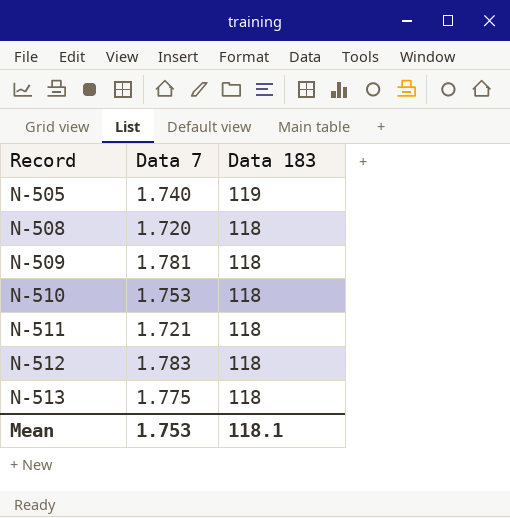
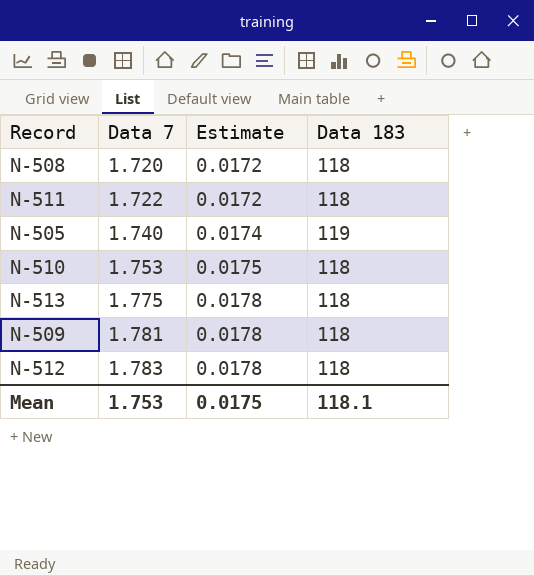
row order: Record ascending -> Data 7 ascending
column Estimate | formula: none -> [Data 7] * 0.01
N-511 | Data 7: 1.721 -> 1.722

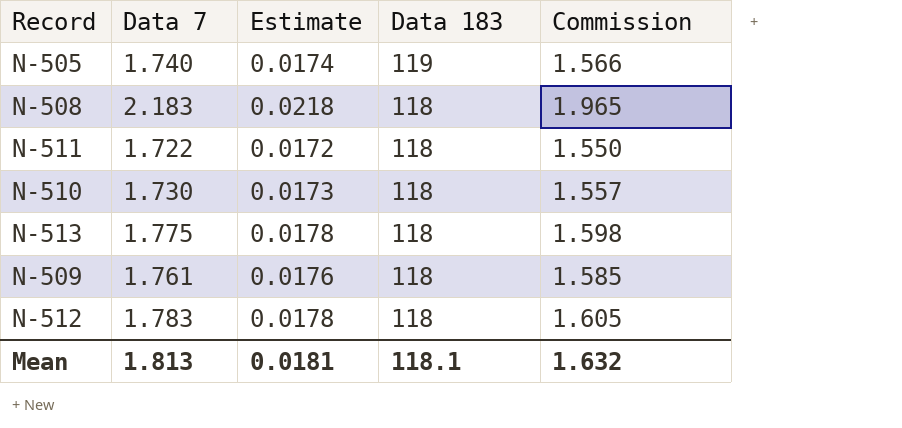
row order: Data 7 ascending -> Data 183 descending
column Commission | formula: none -> [Data 7] * 0.9
N-508 | Data 7: 1.720 -> 2.183
N-508 | Estimate: 0.0172 -> 0.0218
N-510 | Data 7: 1.753 -> 1.730
N-510 | Estimate: 0.0175 -> 0.0173
N-509 | Data 7: 1.781 -> 1.761
N-509 | Estimate: 0.0178 -> 0.0176
Mean | Data 7: 1.753 -> 1.813
Mean | Estimate: 0.0175 -> 0.0181

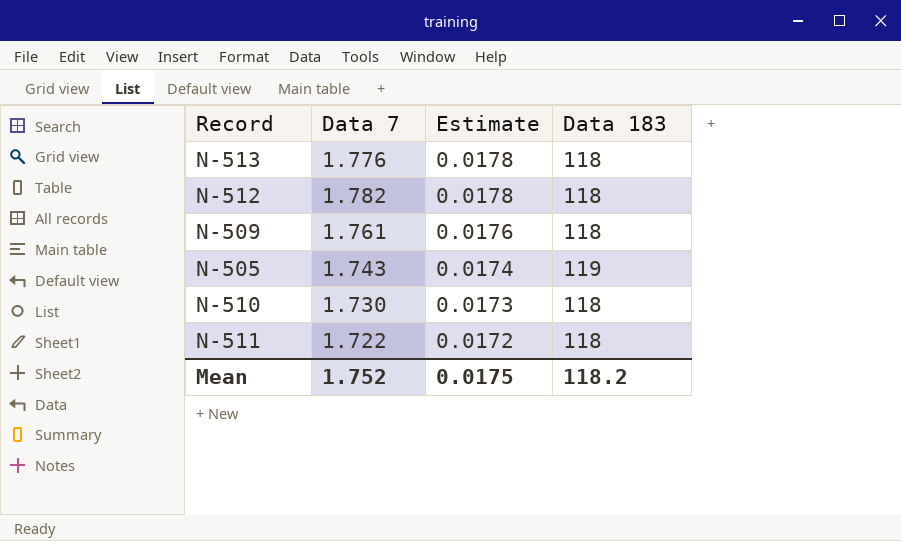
row order: Data 183 descending -> Estimate descending
column Commission | formula: [Data 7] * 0.9 -> none
row N-508: 2.183 | 0.0218 | 118 | 1.965 -> none
N-513 | Data 7: 1.775 -> 1.776
N-512 | Data 7: 1.783 -> 1.782
N-505 | Data 7: 1.740 -> 1.743
Mean | Data 7: 1.813 -> 1.752
Mean | Estimate: 0.0181 -> 0.0175
Mean | Data 183: 118.1 -> 118.2

